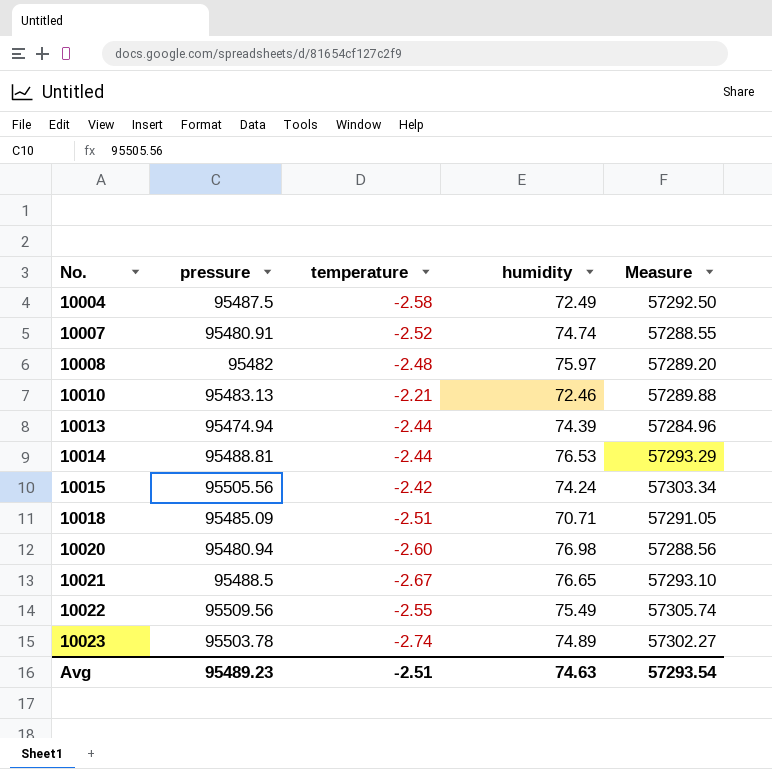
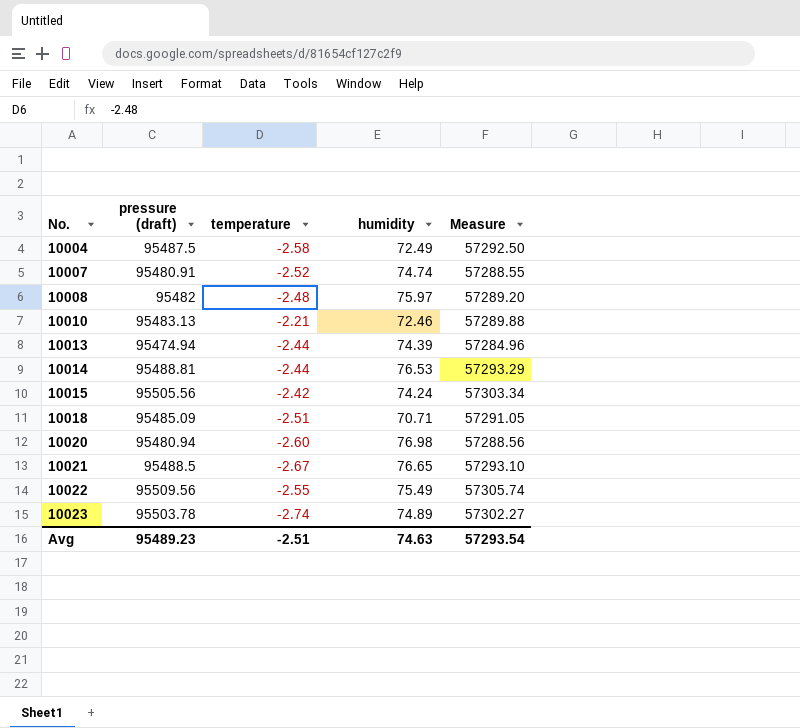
column name: pressure -> pressure (draft)

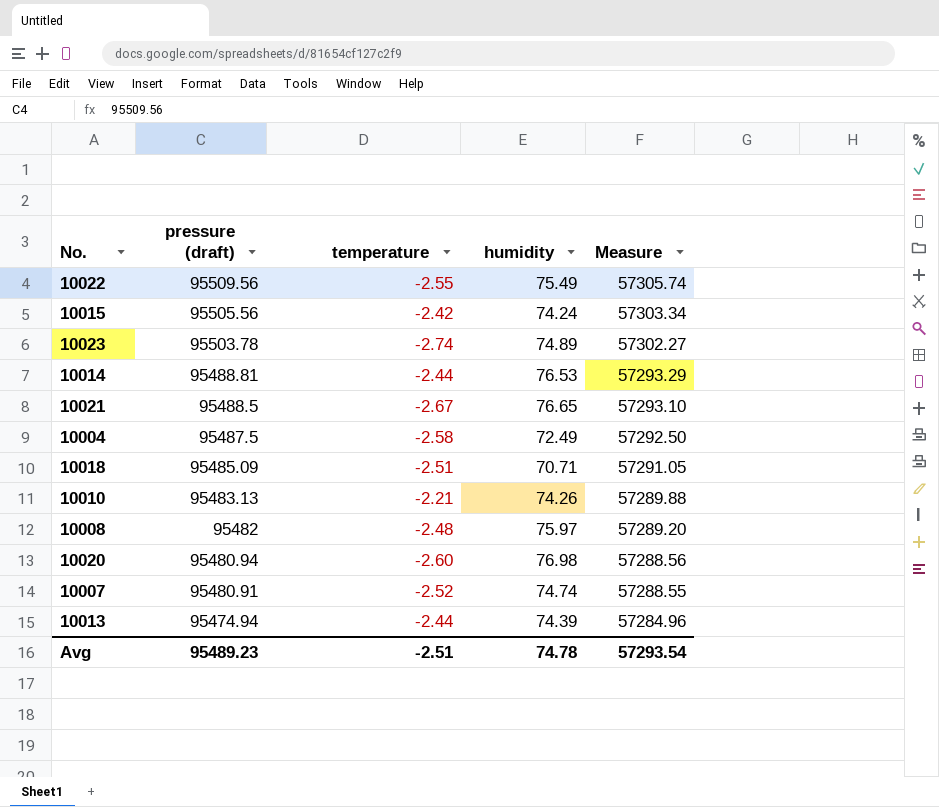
row order: No. ascending -> pressure (draft) descending
10010 | humidity: 72.46 -> 74.26
Avg | humidity: 74.63 -> 74.78

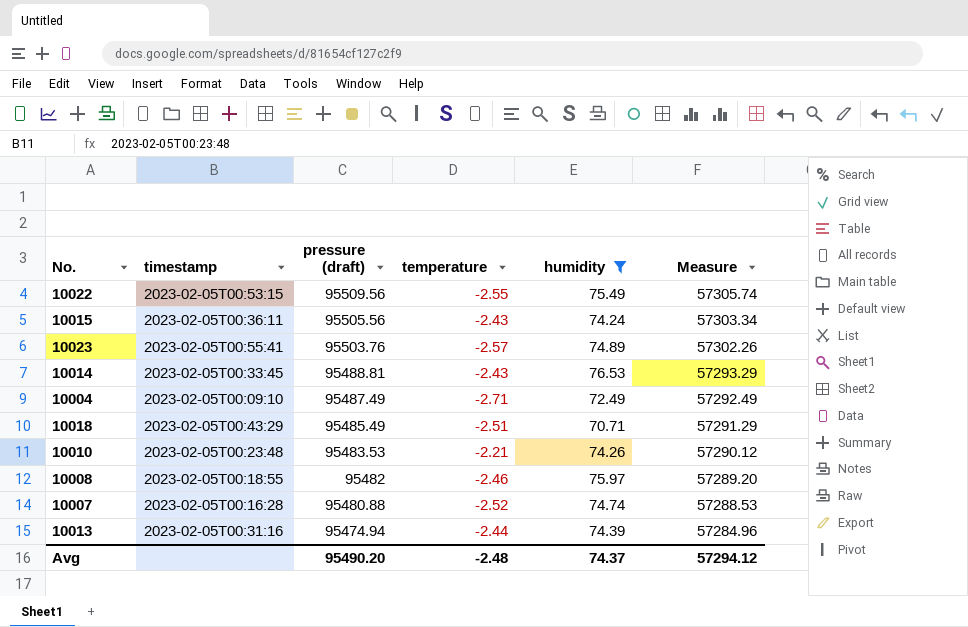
filter: none -> humidity <= 76.53
column timestamp | position: none -> 2
10015 | temperature: -2.42 -> -2.43
10023 | pressure (draft): 95503.78 -> 95503.76
10023 | temperature: -2.74 -> -2.57
10023 | Measure: 57302.27 -> 57302.26
10014 | temperature: -2.44 -> -2.43
10004 | pressure (draft): 95487.5 -> 95487.49
10004 | temperature: -2.58 -> -2.71
10004 | Measure: 57292.50 -> 57292.49
10018 | pressure (draft): 95485.09 -> 95485.49
10018 | Measure: 57291.05 -> 57291.29
10010 | pressure (draft): 95483.13 -> 95483.53
10010 | Measure: 57289.88 -> 57290.12
10008 | temperature: -2.48 -> -2.46
10007 | pressure (draft): 95480.91 -> 95480.88
10007 | Measure: 57288.55 -> 57288.53
Avg | pressure (draft): 95489.23 -> 95490.20
Avg | temperature: -2.51 -> -2.48
Avg | humidity: 74.78 -> 74.37
Avg | Measure: 57293.54 -> 57294.12

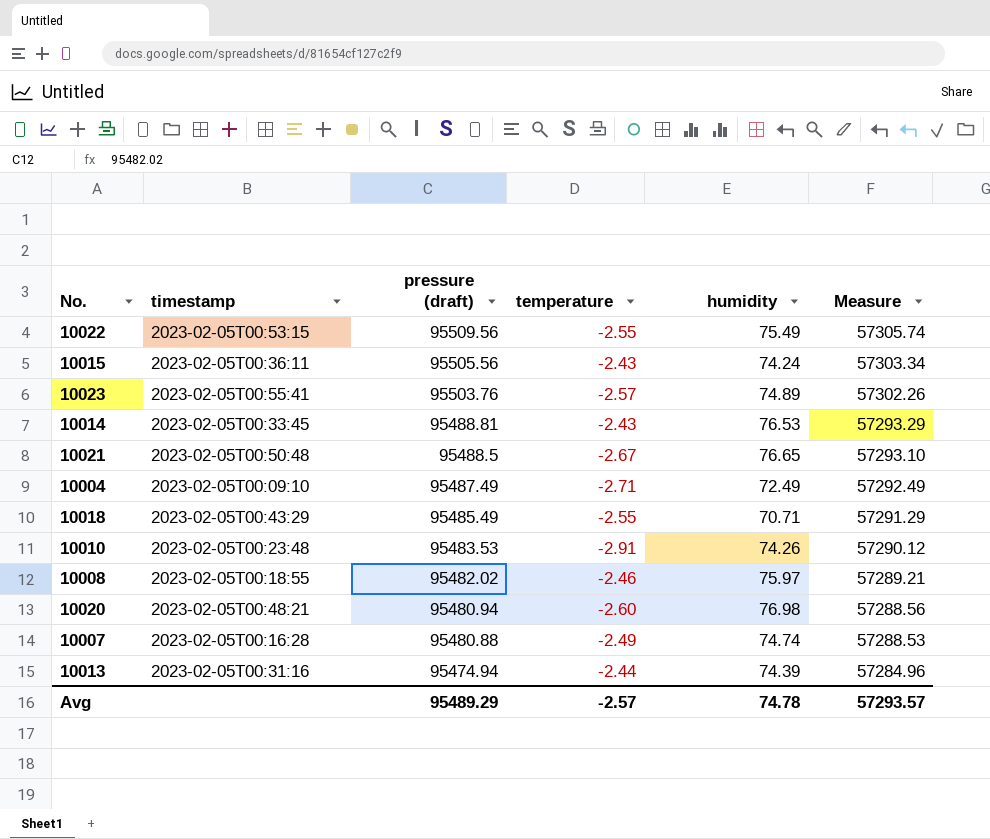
filter: humidity <= 76.53 -> none
10018 | temperature: -2.51 -> -2.55
10010 | temperature: -2.21 -> -2.91
10008 | pressure (draft): 95482 -> 95482.02
10008 | Measure: 57289.20 -> 57289.21
10007 | temperature: -2.52 -> -2.49
Avg | pressure (draft): 95490.20 -> 95489.29
Avg | temperature: -2.48 -> -2.57
Avg | humidity: 74.37 -> 74.78
Avg | Measure: 57294.12 -> 57293.57

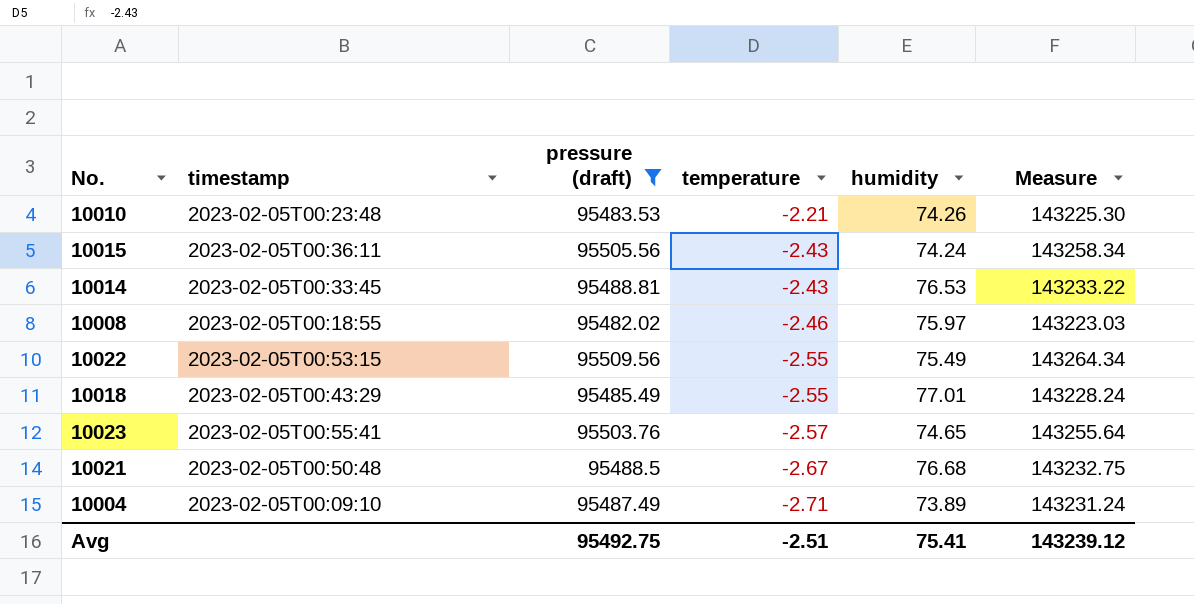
filter: none -> pressure (draft) >= 95482.02
row order: pressure (draft) descending -> temperature descending
column Measure | formula: [pressure (draft)] * 0.6 -> [pressure (draft)] * 1.5
10010 | temperature: -2.91 -> -2.21
10018 | humidity: 70.71 -> 77.01
10023 | humidity: 74.89 -> 74.65
10021 | humidity: 76.65 -> 76.68
10004 | humidity: 72.49 -> 73.89
Avg | pressure (draft): 95489.29 -> 95492.75
Avg | temperature: -2.57 -> -2.51
Avg | humidity: 74.78 -> 75.41
Avg | Measure: 57293.57 -> 143239.12

